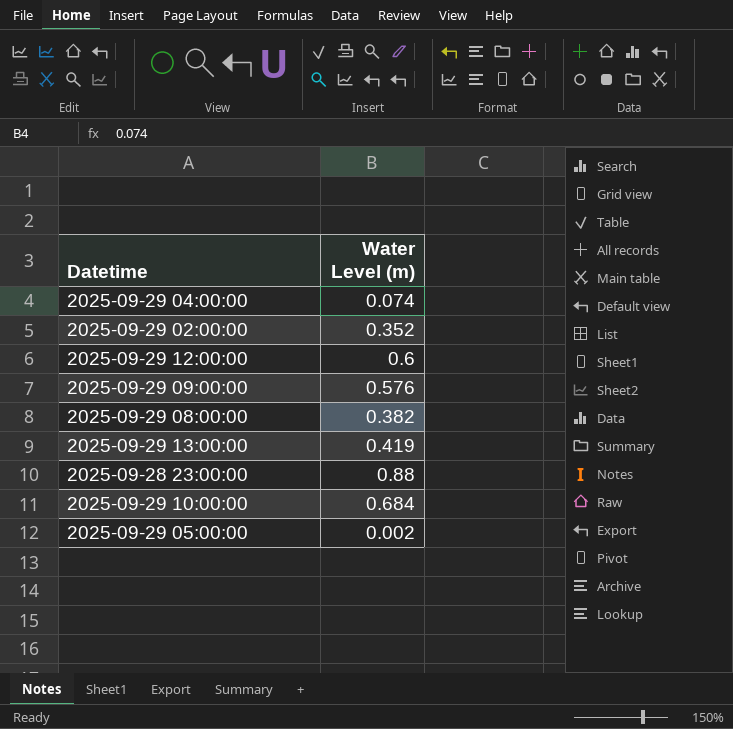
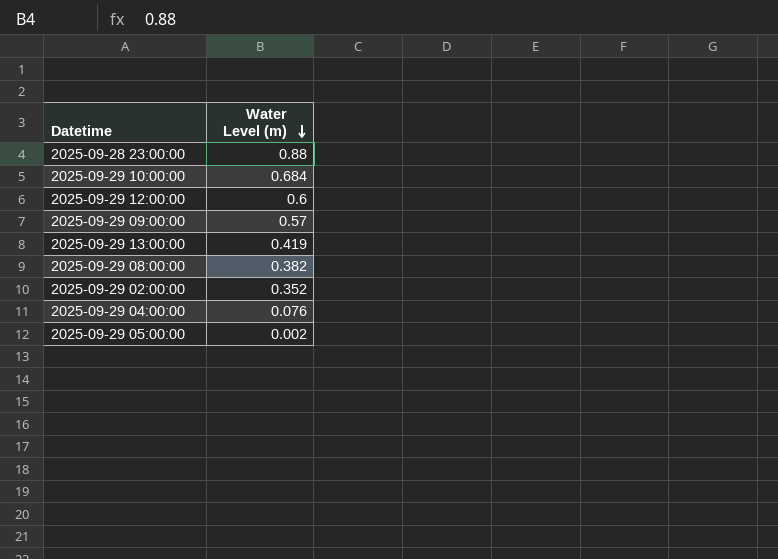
row order: none -> Water Level (m) descending
2025-09-29 09:00:00 | Water Level (m): 0.576 -> 0.57
2025-09-29 04:00:00 | Water Level (m): 0.074 -> 0.076

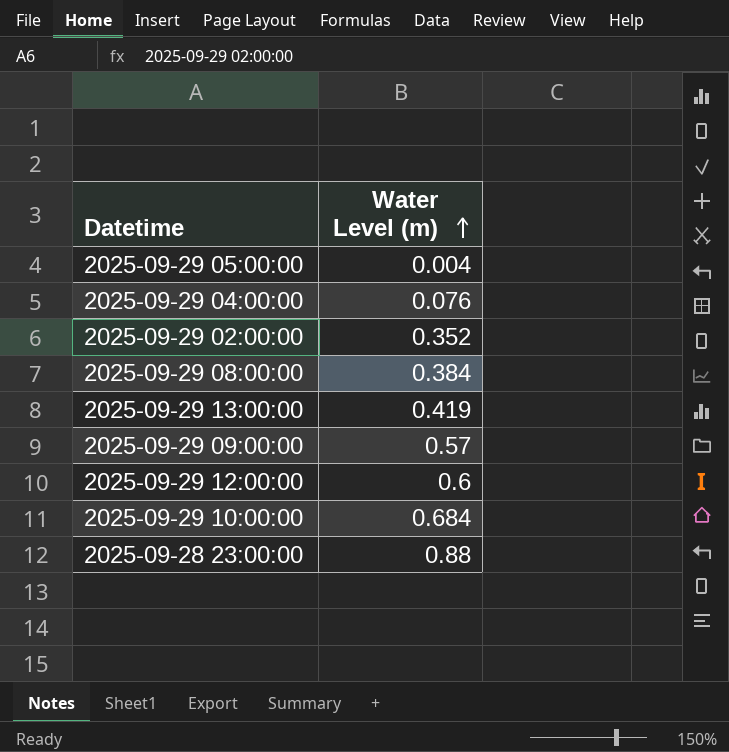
row order: Water Level (m) descending -> Water Level (m) ascending
2025-09-29 05:00:00 | Water Level (m): 0.002 -> 0.004
2025-09-29 08:00:00 | Water Level (m): 0.382 -> 0.384

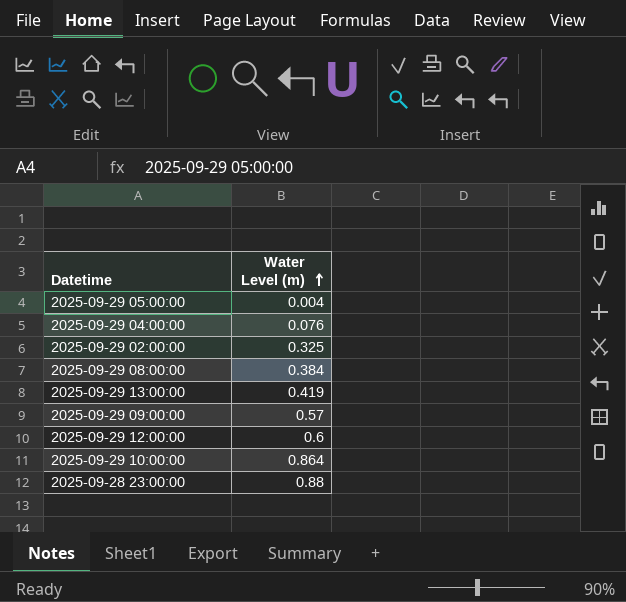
2025-09-29 02:00:00 | Water Level (m): 0.352 -> 0.325
2025-09-29 10:00:00 | Water Level (m): 0.684 -> 0.864

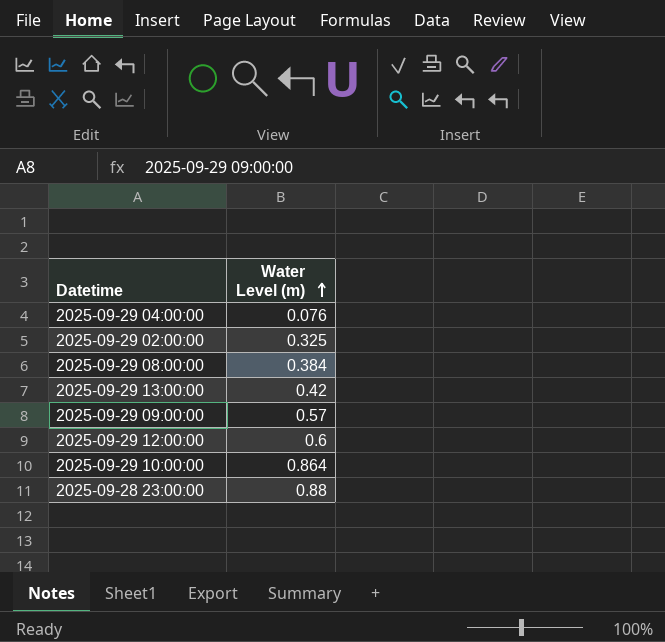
row 2025-09-29 05:00:00: 0.004 -> none
2025-09-29 13:00:00 | Water Level (m): 0.419 -> 0.42

